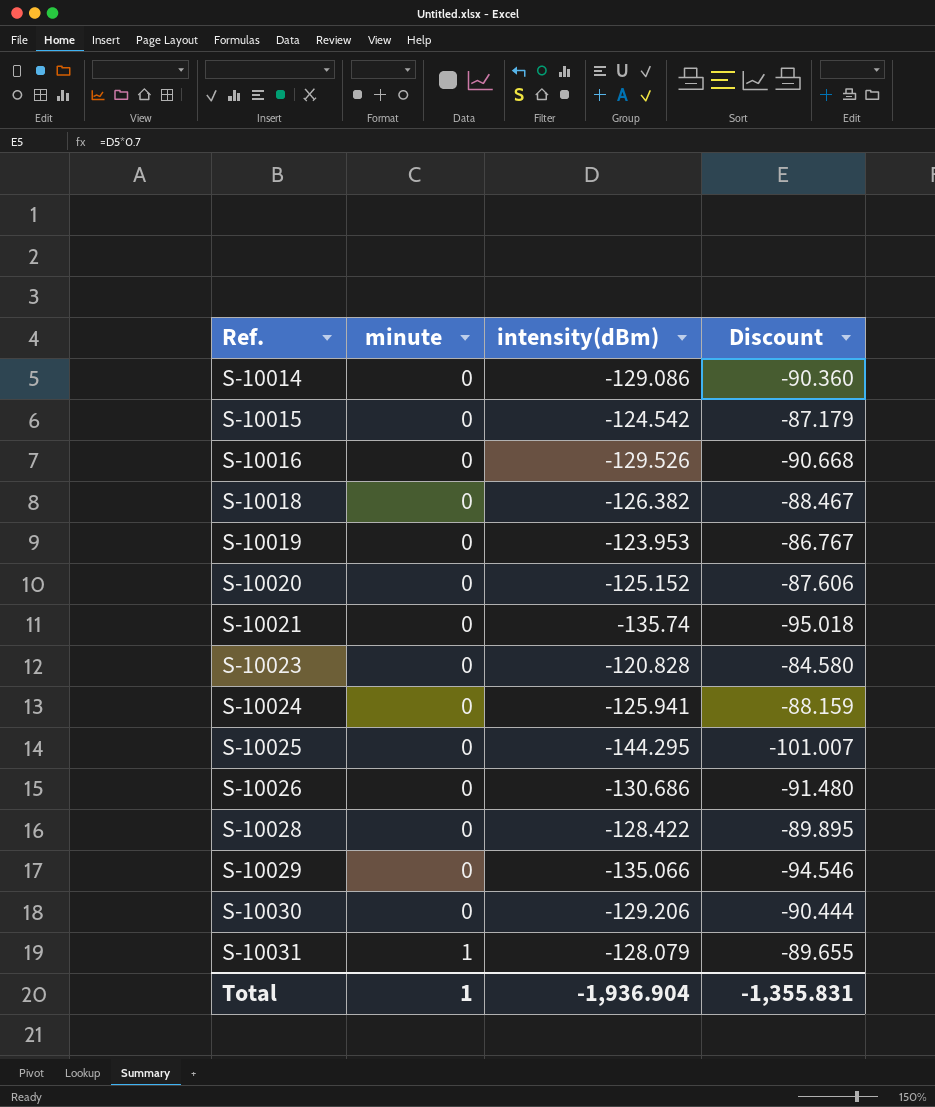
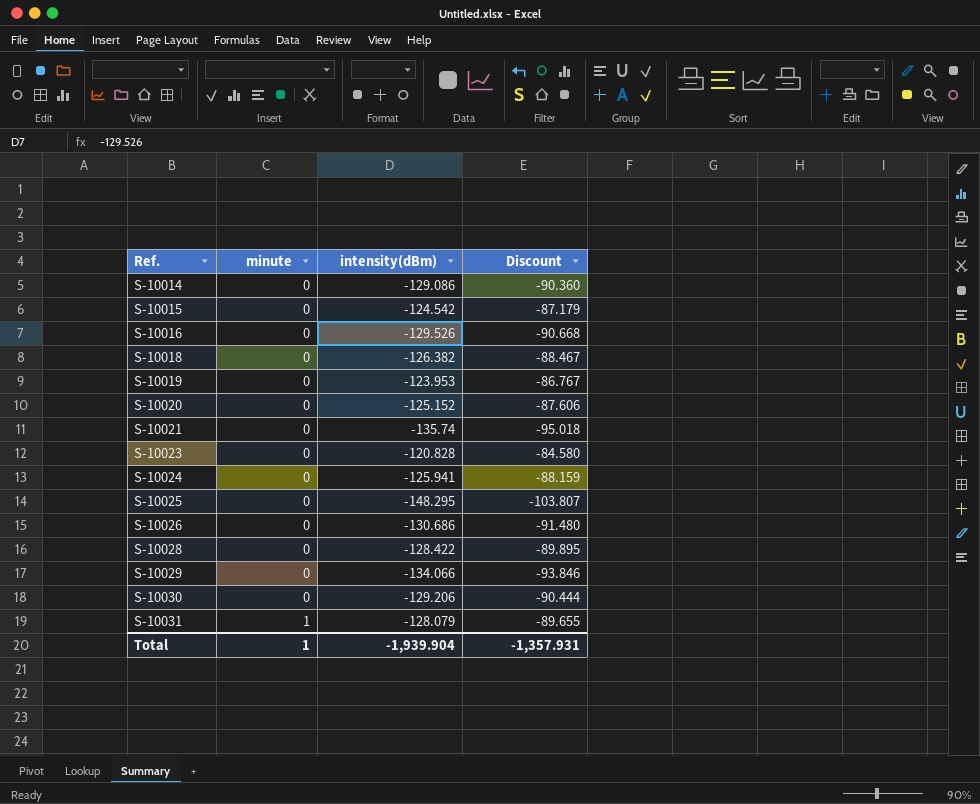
S-10025 | intensity(dBm): -144.295 -> -148.295
S-10025 | Discount: -101.007 -> -103.807
S-10029 | intensity(dBm): -135.066 -> -134.066
S-10029 | Discount: -94.546 -> -93.846
Total | intensity(dBm): -1,936.904 -> -1,939.904
Total | Discount: -1,355.831 -> -1,357.931

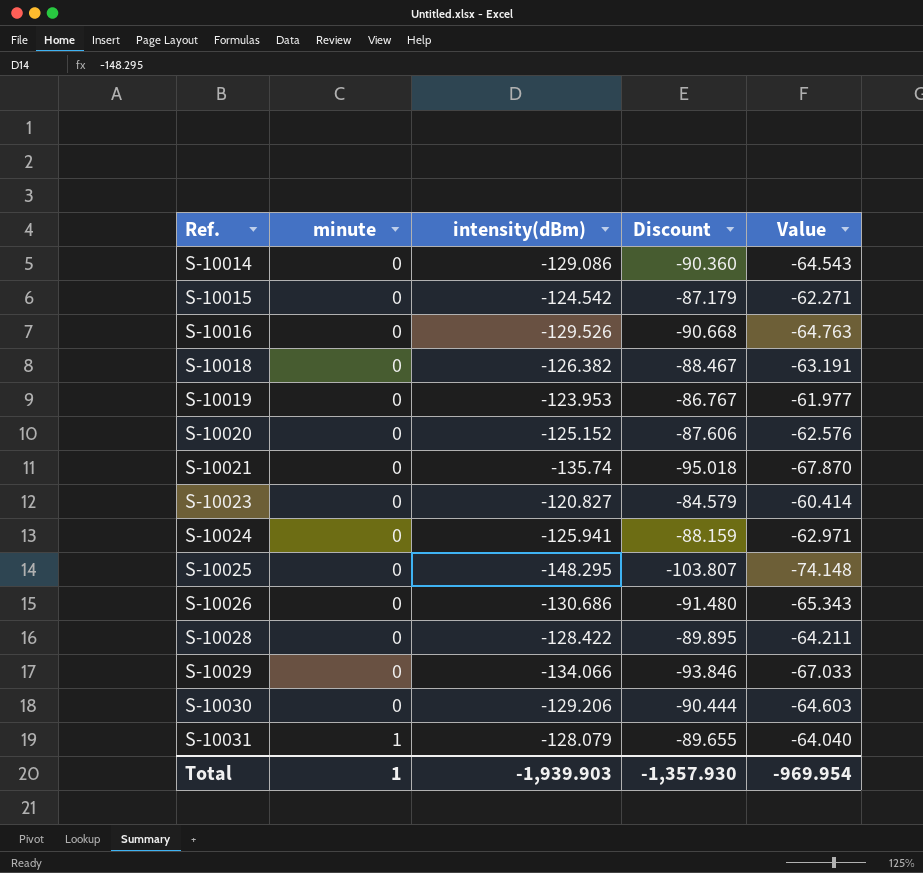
column Value | formula: none -> [intensity(dBm)] * 0.5
S-10023 | intensity(dBm): -120.828 -> -120.827
S-10023 | Discount: -84.580 -> -84.579
Total | intensity(dBm): -1,939.904 -> -1,939.903
Total | Discount: -1,357.931 -> -1,357.930

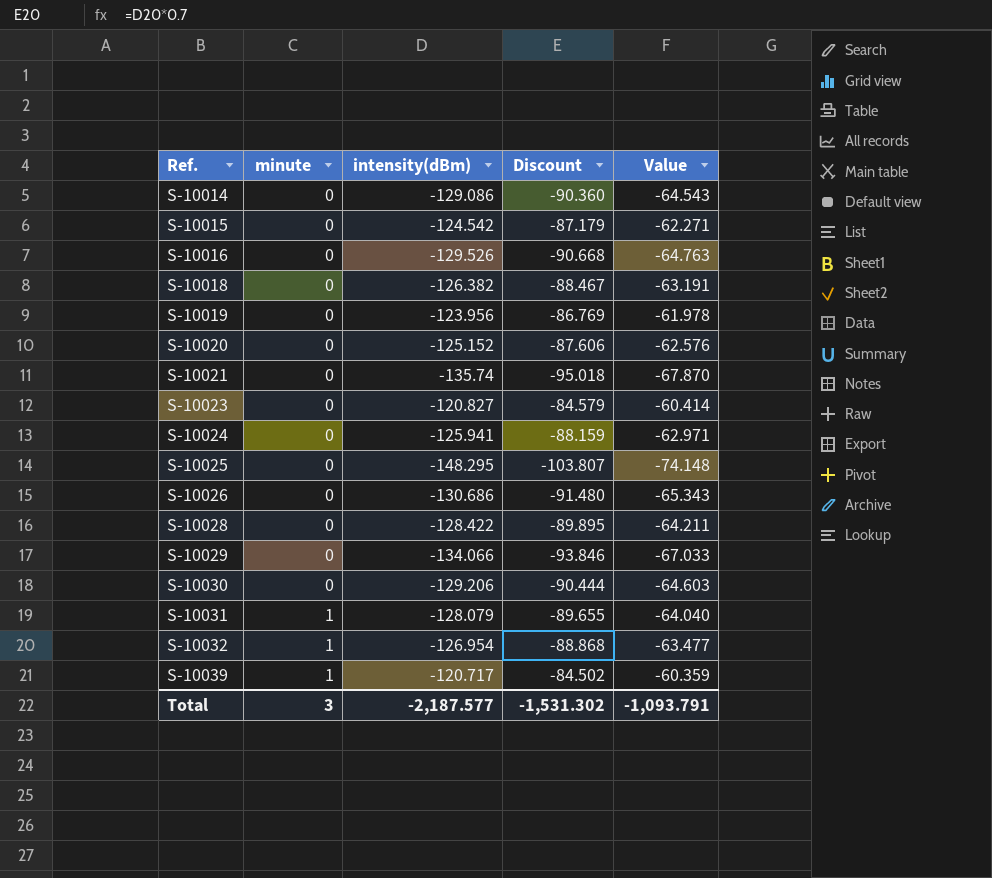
S-10019 | intensity(dBm): -123.953 -> -123.956
S-10019 | Discount: -86.767 -> -86.769
S-10019 | Value: -61.977 -> -61.978
row S-10032: none -> 1 | -126.954 | -88.868 | -63.477
row S-10039: none -> 1 | -120.717 | -84.502 | -60.359
Total | minute: 1 -> 3
Total | intensity(dBm): -1,939.903 -> -2,187.577
Total | Discount: -1,357.930 -> -1,531.302
Total | Value: -969.954 -> -1,093.791

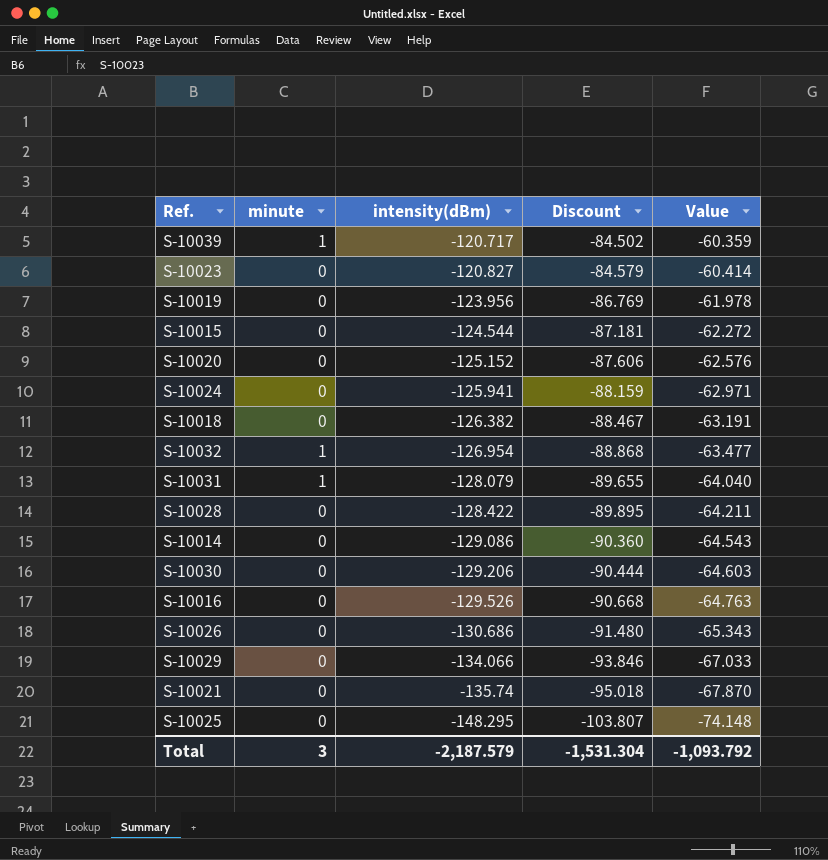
row order: Ref. ascending -> intensity(dBm) descending
S-10015 | intensity(dBm): -124.542 -> -124.544
S-10015 | Discount: -87.179 -> -87.181
S-10015 | Value: -62.271 -> -62.272
Total | intensity(dBm): -2,187.577 -> -2,187.579
Total | Discount: -1,531.302 -> -1,531.304
Total | Value: -1,093.791 -> -1,093.792

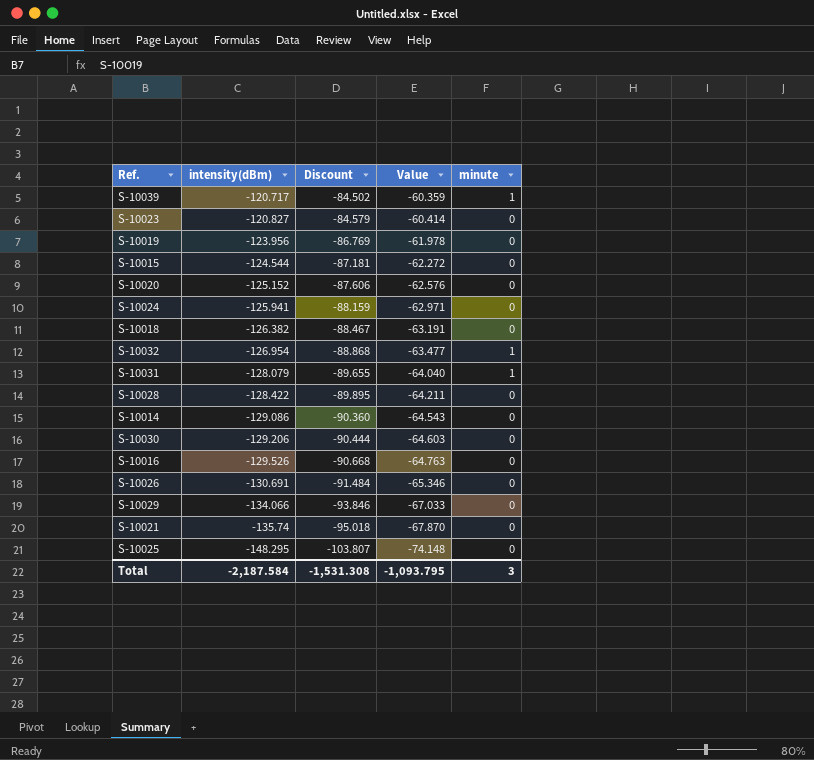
column minute | position: 2 -> 5
S-10026 | intensity(dBm): -130.686 -> -130.691
S-10026 | Discount: -91.480 -> -91.484
S-10026 | Value: -65.343 -> -65.346
Total | intensity(dBm): -2,187.579 -> -2,187.584
Total | Discount: -1,531.304 -> -1,531.308
Total | Value: -1,093.792 -> -1,093.795

